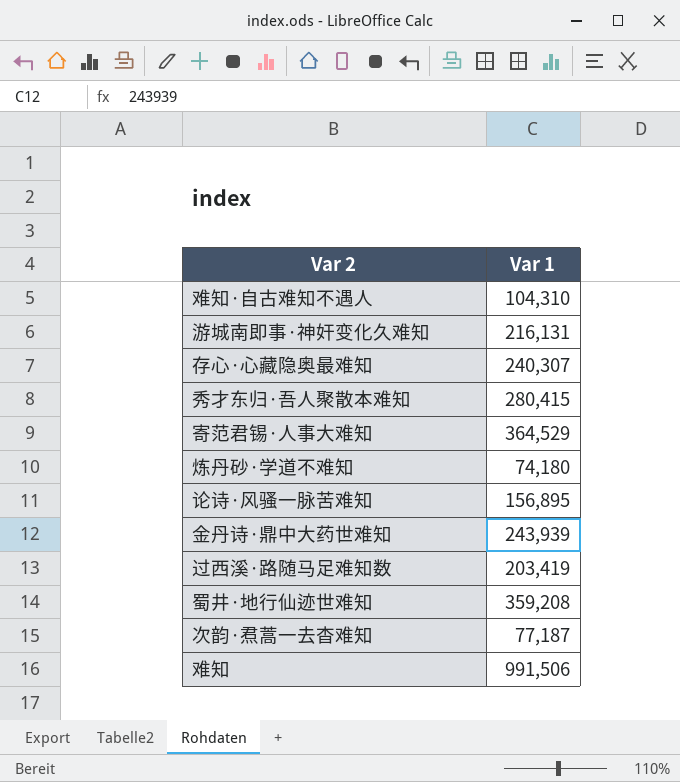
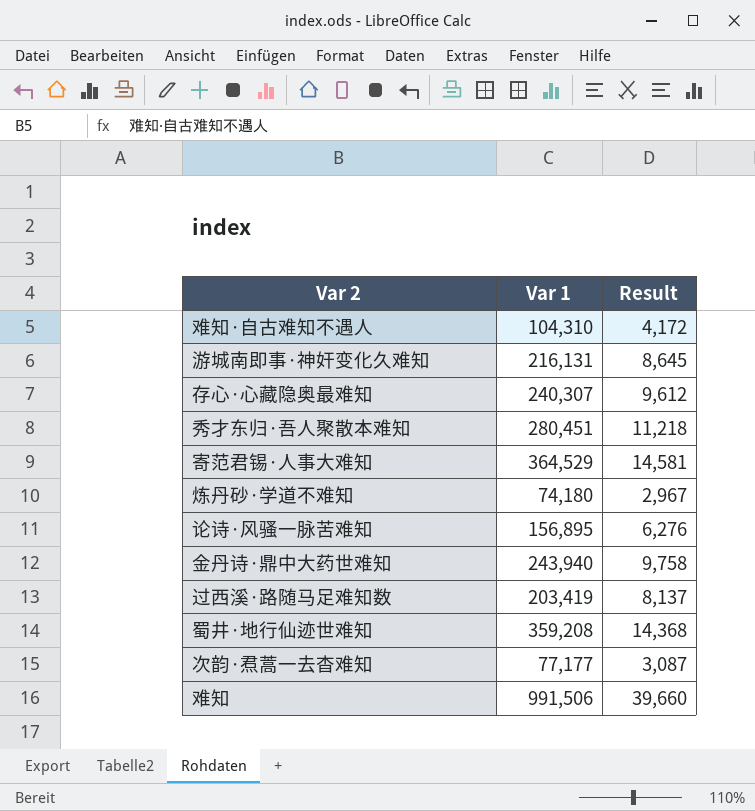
column Result | formula: none -> [Var 1] * 0.04
秀才东归·吾人聚散本难知 | Var 1: 280,415 -> 280,451
金丹诗·鼎中大药世难知 | Var 1: 243,939 -> 243,940
次韵·焄蒿一去杳难知 | Var 1: 77,187 -> 77,177

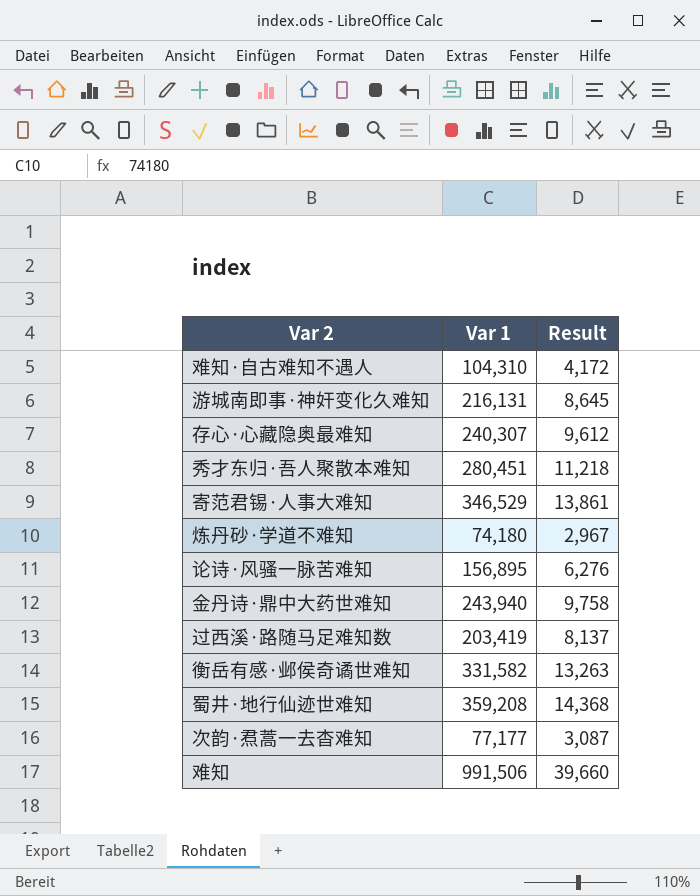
寄范君锡·人事大难知 | Var 1: 364,529 -> 346,529
寄范君锡·人事大难知 | Result: 14,581 -> 13,861
row 衡岳有感·邺侯奇谲世难知: none -> 331,582 | 13,263

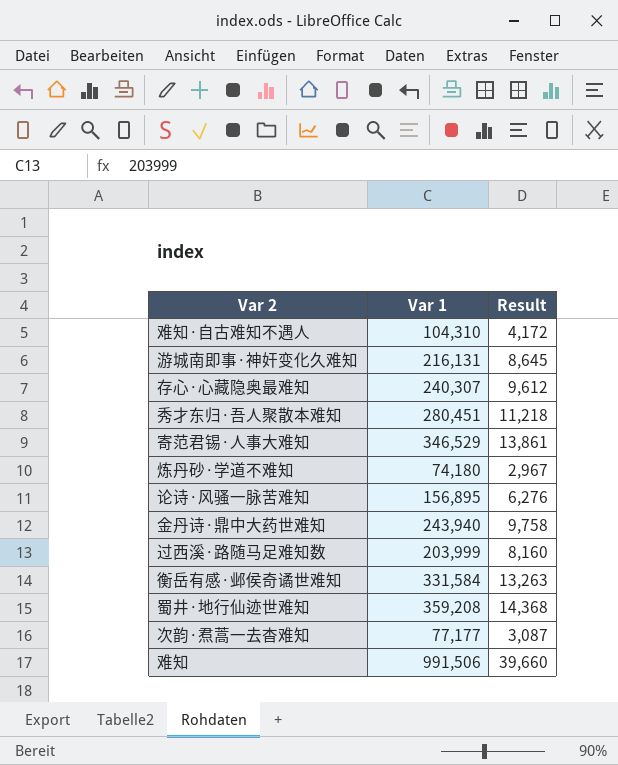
过西溪·路随马足难知数 | Var 1: 203,419 -> 203,999
过西溪·路随马足难知数 | Result: 8,137 -> 8,160
衡岳有感·邺侯奇谲世难知 | Var 1: 331,582 -> 331,584

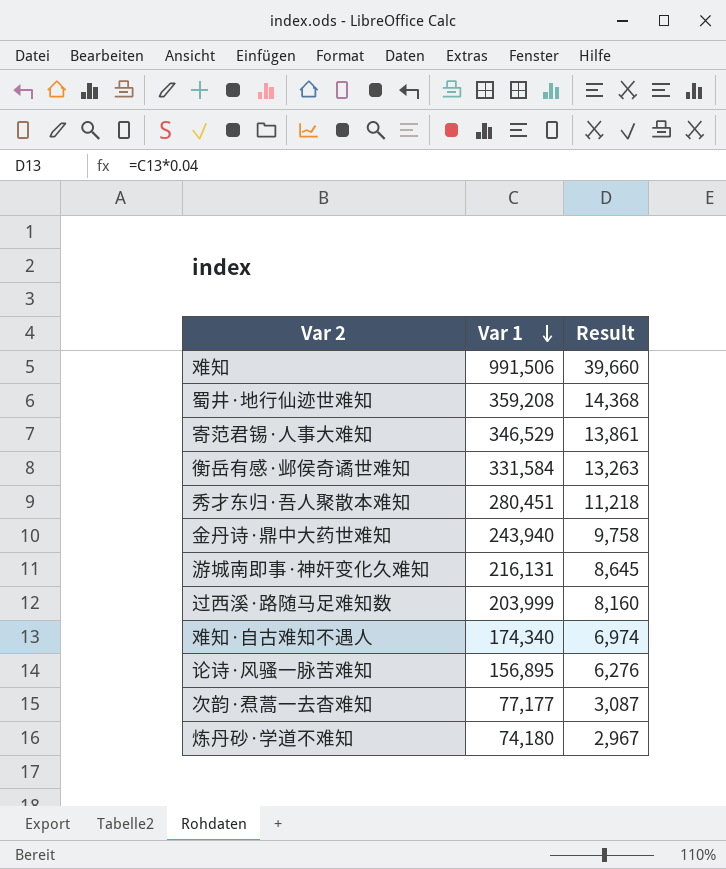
row order: none -> Var 1 descending
row 存心·心藏隐奥最难知: 240,307 | 9,612 -> none
难知·自古难知不遇人 | Var 1: 104,310 -> 174,340
难知·自古难知不遇人 | Result: 4,172 -> 6,974

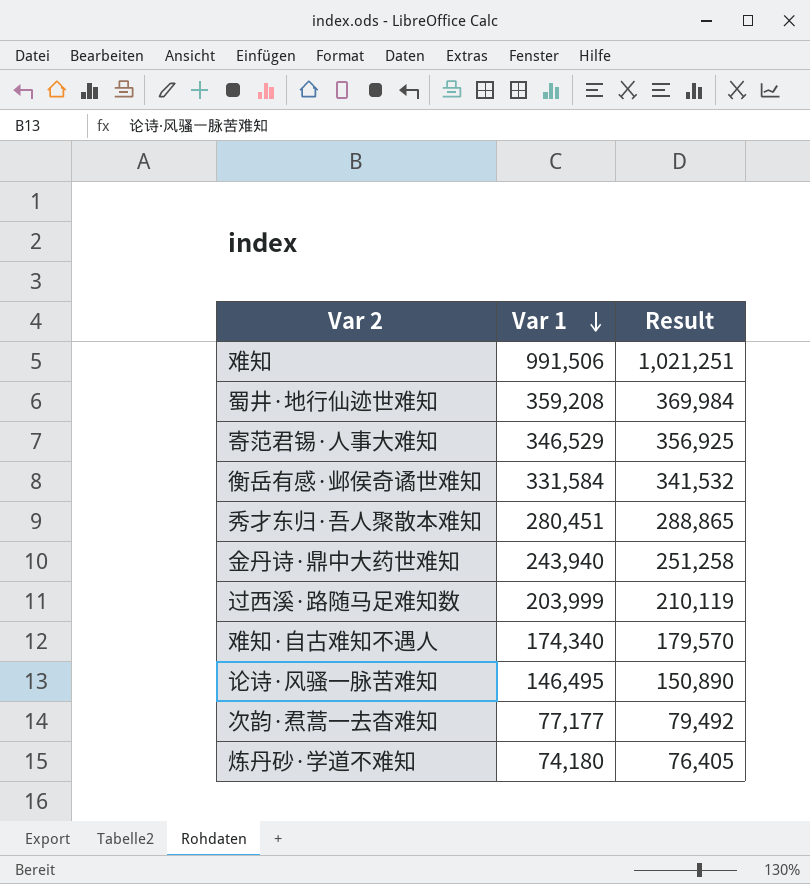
column Result | formula: [Var 1] * 0.04 -> [Var 1] * 1.03
row 游城南即事·神奸变化久难知: 216,131 | 8,645 -> none
论诗·风骚一脉苦难知 | Var 1: 156,895 -> 146,495

